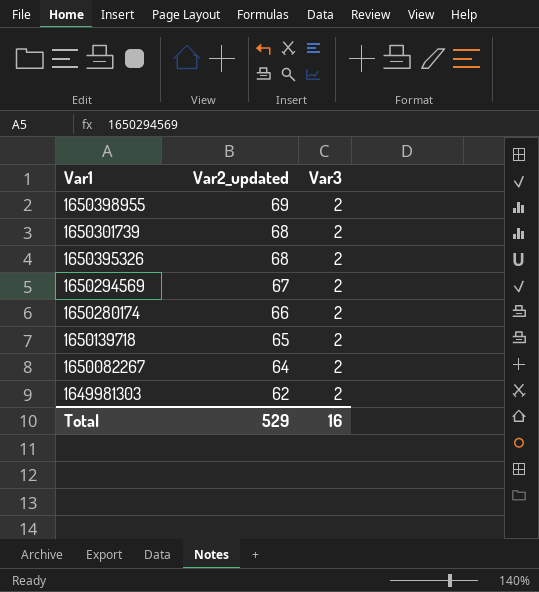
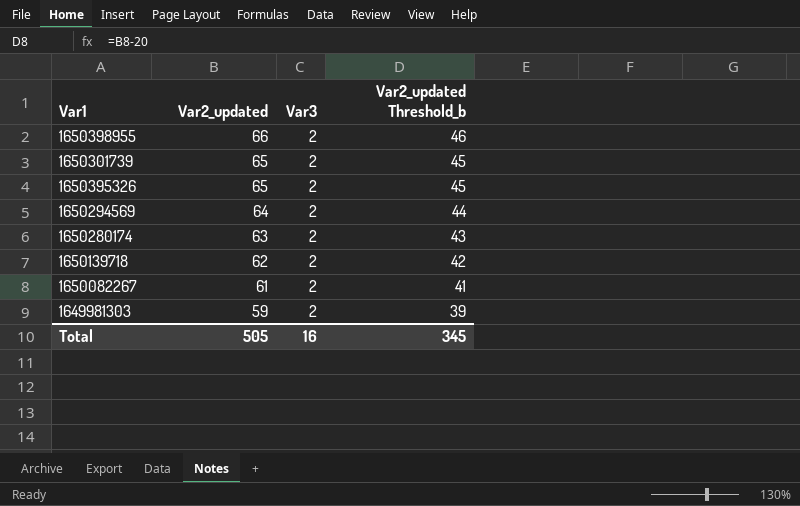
column Var2_updated Threshold_b | formula: none -> [Var2_updated] - 20
1650398955 | Var2_updated: 69 -> 66
1650301739 | Var2_updated: 68 -> 65
1650395326 | Var2_updated: 68 -> 65
1650294569 | Var2_updated: 67 -> 64
1650280174 | Var2_updated: 66 -> 63
1650139718 | Var2_updated: 65 -> 62
1650082267 | Var2_updated: 64 -> 61
1649981303 | Var2_updated: 62 -> 59
Total | Var2_updated: 529 -> 505

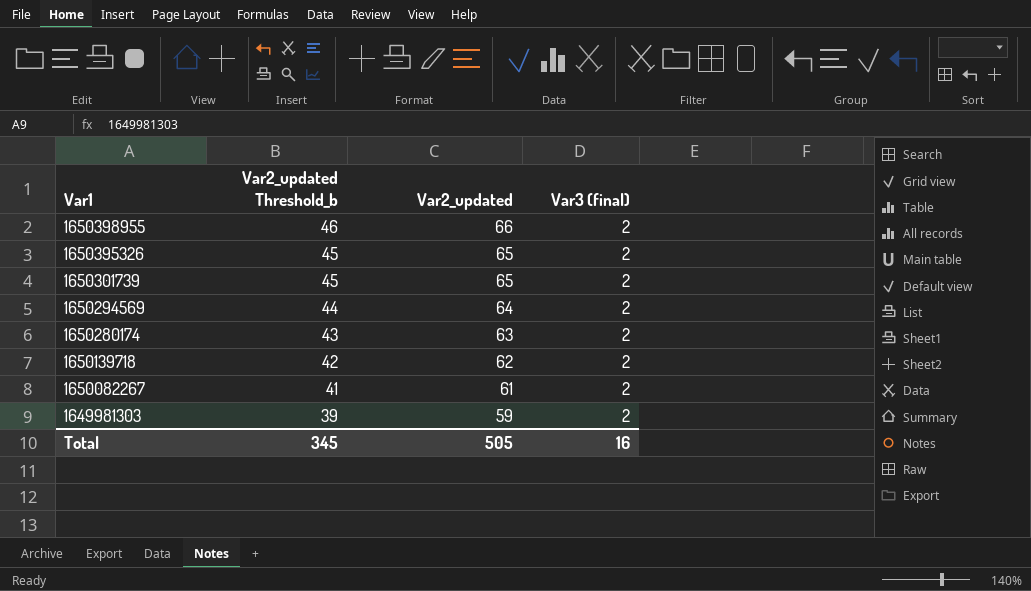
row order: Var2_updated descending -> Var1 descending
column Var2_updated Threshold_b | position: 4 -> 2
column name: Var3 -> Var3 (final)

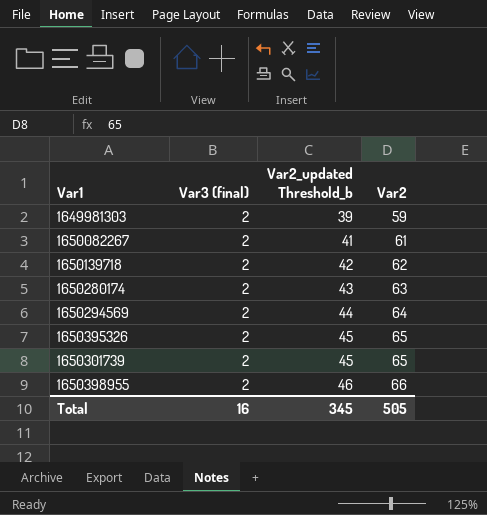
row order: Var1 descending -> Var2_updated Threshold_b ascending
column Var3 (final) | position: 4 -> 2
column name: Var2_updated -> Var2

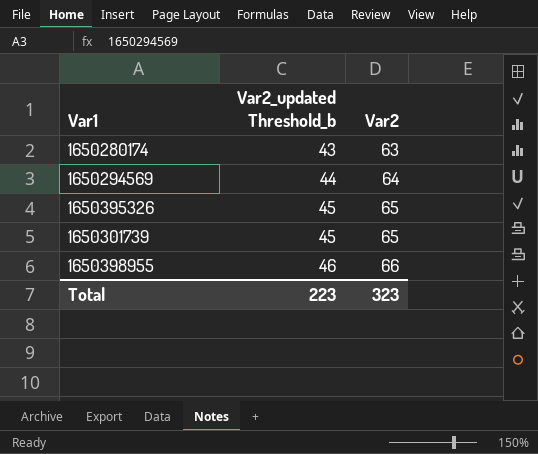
column Var3 (final) | position: 2 -> none
row 1649981303: 2 | 39 | 59 -> none
row 1650082267: 2 | 41 | 61 -> none
row 1650139718: 2 | 42 | 62 -> none
Total | Var2_updated Threshold_b: 345 -> 223
Total | Var2: 505 -> 323

